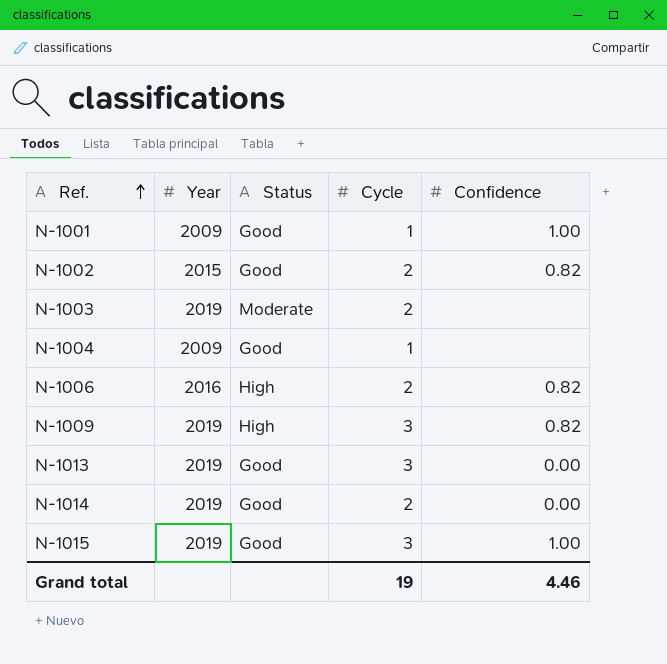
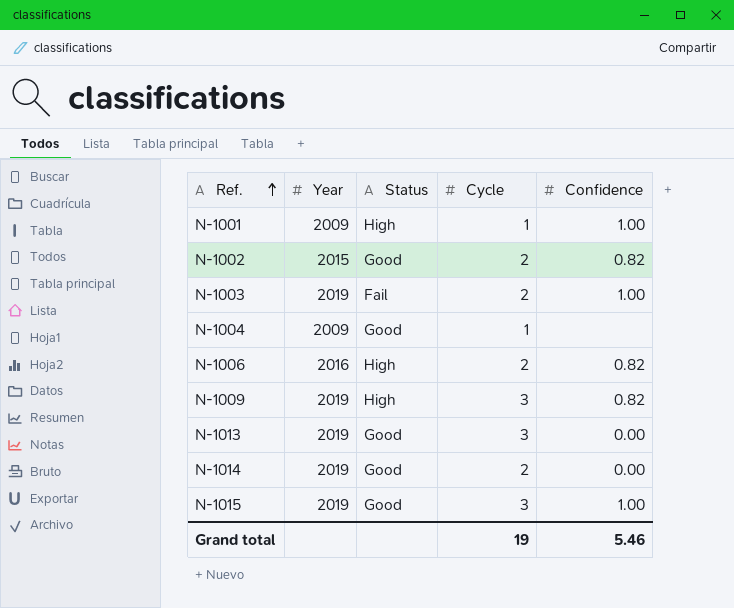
N-1001 | Status: Good -> High
N-1003 | Status: Moderate -> Fail
N-1003 | Confidence: none -> 1.00
Grand total | Confidence: 4.46 -> 5.46

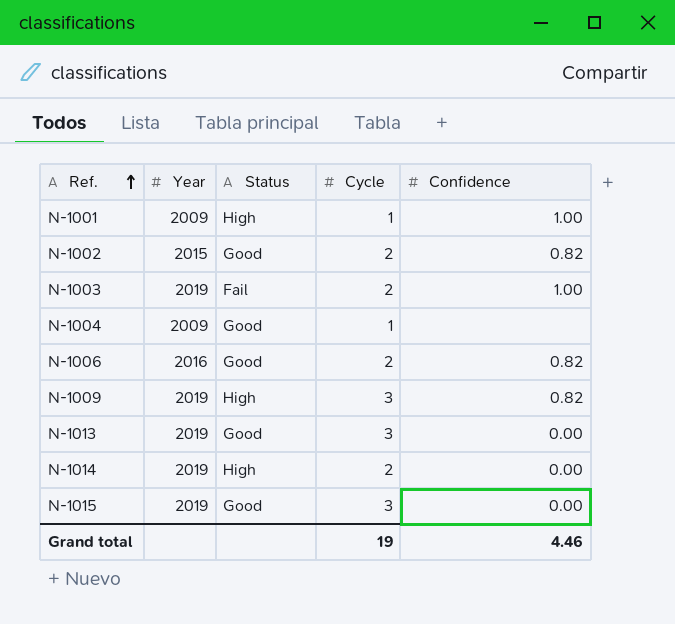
N-1006 | Status: High -> Good
N-1014 | Status: Good -> High
N-1015 | Confidence: 1.00 -> 0.00
Grand total | Confidence: 5.46 -> 4.46

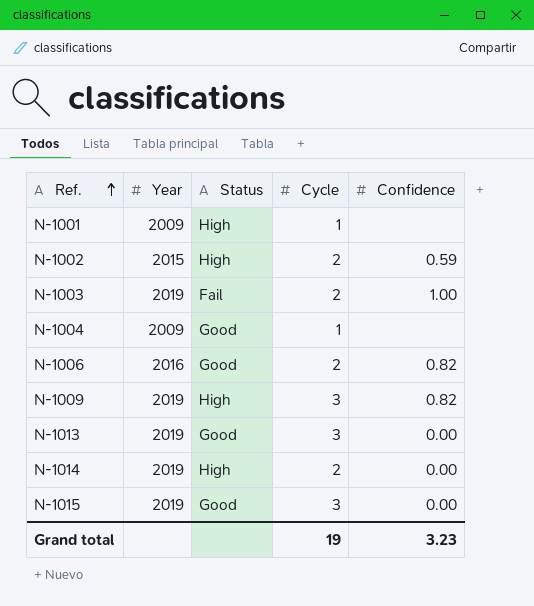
N-1001 | Confidence: 1.00 -> none
N-1002 | Status: Good -> High
N-1002 | Confidence: 0.82 -> 0.59
Grand total | Confidence: 4.46 -> 3.23

